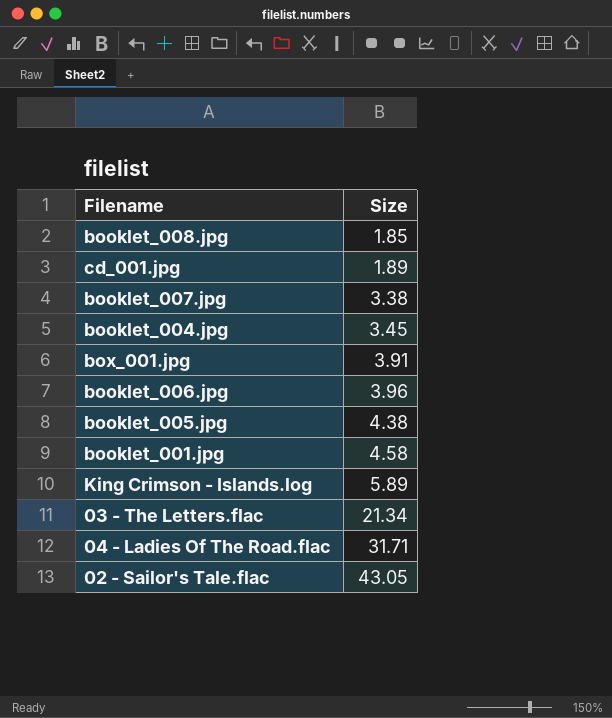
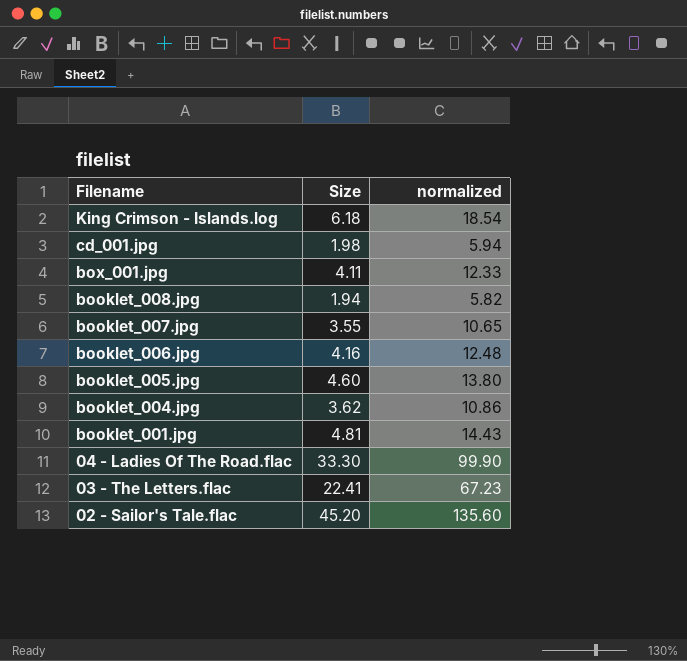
row order: Size ascending -> Filename descending
column normalized | formula: none -> [Size] * 3
King Crimson - Islands.log | Size: 5.89 -> 6.18
cd_001.jpg | Size: 1.89 -> 1.98
box_001.jpg | Size: 3.91 -> 4.11
booklet_008.jpg | Size: 1.85 -> 1.94
booklet_007.jpg | Size: 3.38 -> 3.55
booklet_006.jpg | Size: 3.96 -> 4.16
booklet_005.jpg | Size: 4.38 -> 4.60
booklet_004.jpg | Size: 3.45 -> 3.62
booklet_001.jpg | Size: 4.58 -> 4.81
04 - Ladies Of The Road.flac | Size: 31.71 -> 33.30
03 - The Letters.flac | Size: 21.34 -> 22.41
02 - Sailor's Tale.flac | Size: 43.05 -> 45.20

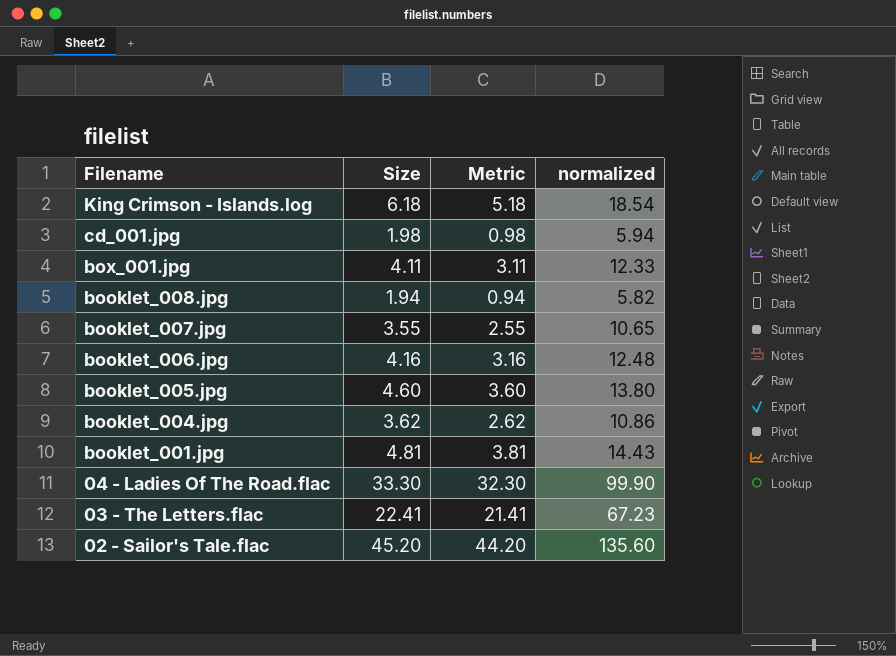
column Metric | formula: none -> [Size] - 1

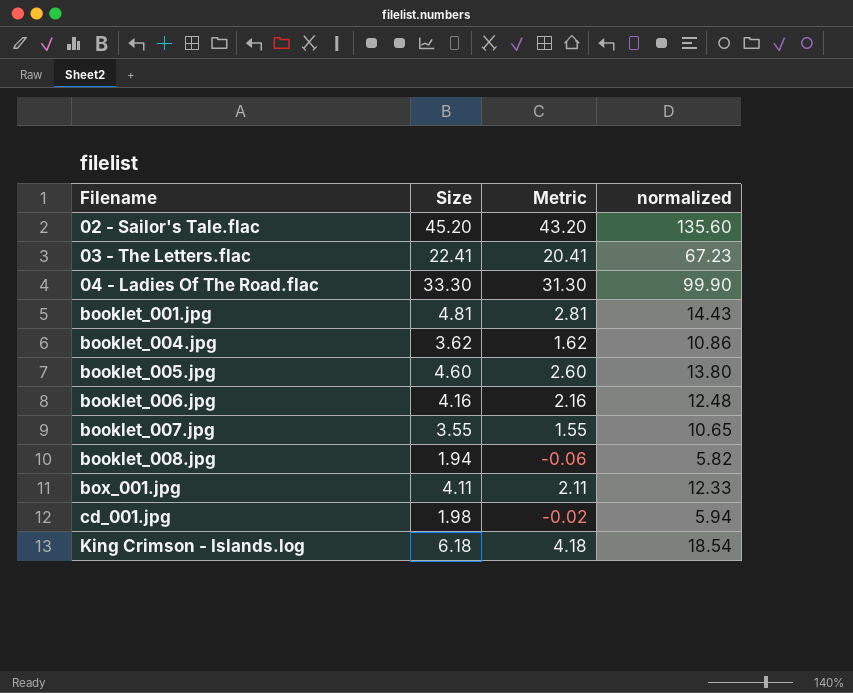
row order: Filename descending -> Filename ascending
column Metric | formula: [Size] - 1 -> [Size] - 2

